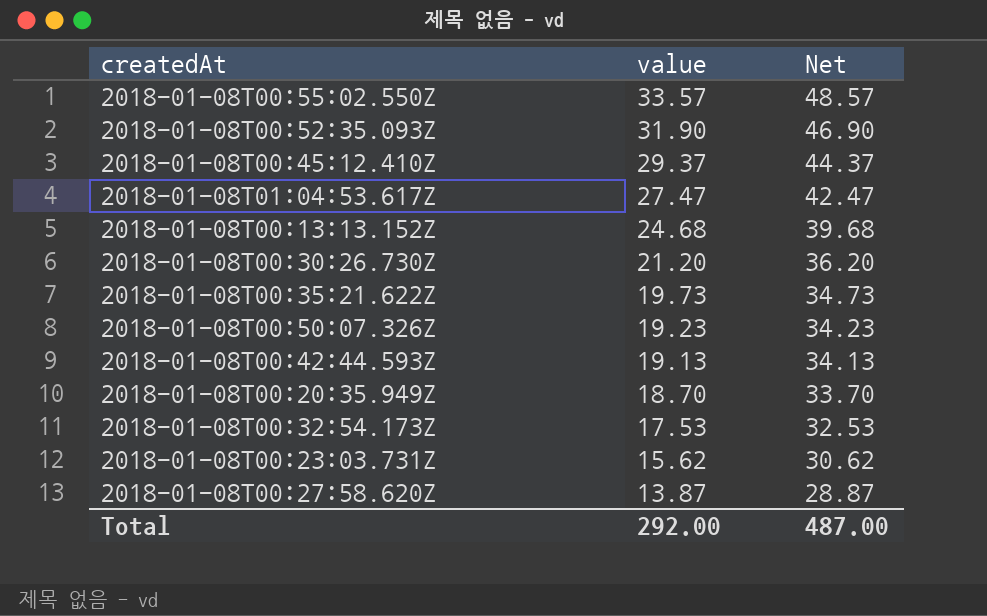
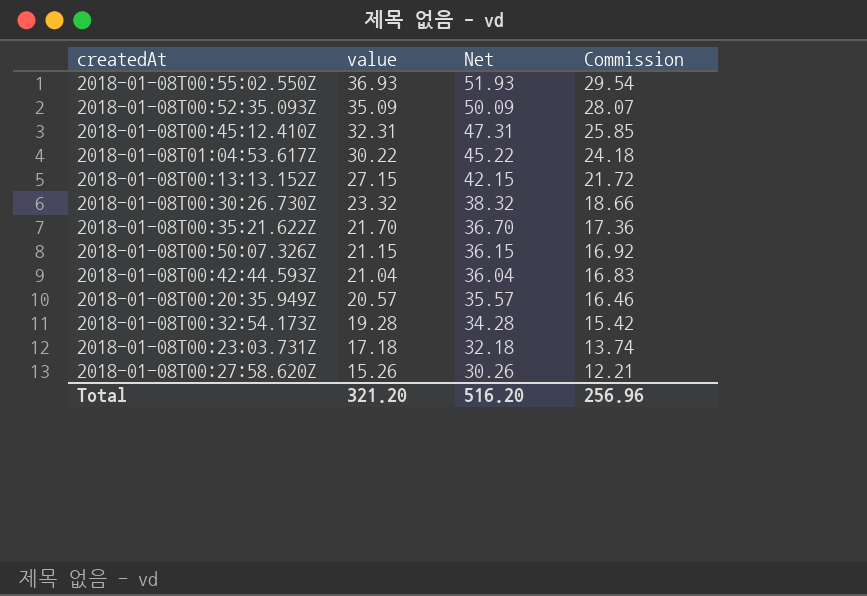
column Commission | formula: none -> [value] * 0.8
2018-01-08T00:55:02.550Z | value: 33.57 -> 36.93
2018-01-08T00:55:02.550Z | Net: 48.57 -> 51.93
2018-01-08T00:52:35.093Z | value: 31.90 -> 35.09
2018-01-08T00:52:35.093Z | Net: 46.90 -> 50.09
2018-01-08T00:45:12.410Z | value: 29.37 -> 32.31
2018-01-08T00:45:12.410Z | Net: 44.37 -> 47.31
2018-01-08T01:04:53.617Z | value: 27.47 -> 30.22
2018-01-08T01:04:53.617Z | Net: 42.47 -> 45.22
2018-01-08T00:13:13.152Z | value: 24.68 -> 27.15
2018-01-08T00:13:13.152Z | Net: 39.68 -> 42.15
2018-01-08T00:30:26.730Z | value: 21.20 -> 23.32
2018-01-08T00:30:26.730Z | Net: 36.20 -> 38.32
2018-01-08T00:35:21.622Z | value: 19.73 -> 21.70
2018-01-08T00:35:21.622Z | Net: 34.73 -> 36.70
2018-01-08T00:50:07.326Z | value: 19.23 -> 21.15
2018-01-08T00:50:07.326Z | Net: 34.23 -> 36.15
2018-01-08T00:42:44.593Z | value: 19.13 -> 21.04
2018-01-08T00:42:44.593Z | Net: 34.13 -> 36.04
2018-01-08T00:20:35.949Z | value: 18.70 -> 20.57
2018-01-08T00:20:35.949Z | Net: 33.70 -> 35.57
2018-01-08T00:32:54.173Z | value: 17.53 -> 19.28
2018-01-08T00:32:54.173Z | Net: 32.53 -> 34.28
2018-01-08T00:23:03.731Z | value: 15.62 -> 17.18
2018-01-08T00:23:03.731Z | Net: 30.62 -> 32.18
2018-01-08T00:27:58.620Z | value: 13.87 -> 15.26
2018-01-08T00:27:58.620Z | Net: 28.87 -> 30.26
Total | value: 292.00 -> 321.20
Total | Net: 487.00 -> 516.20

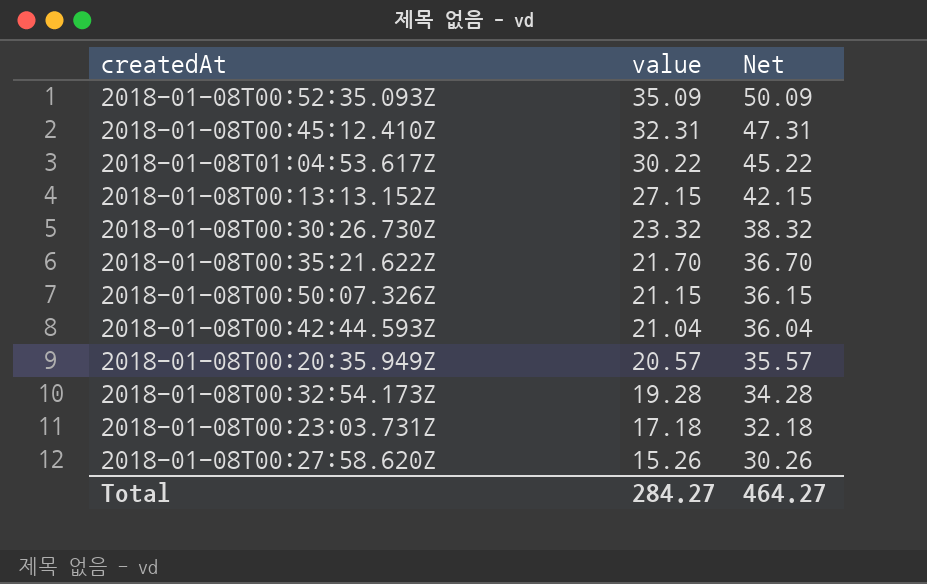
column Commission | formula: [value] * 0.8 -> none
row 2018-01-08T00:55:02.550Z: 36.93 | 51.93 | 29.54 -> none
Total | value: 321.20 -> 284.27
Total | Net: 516.20 -> 464.27

